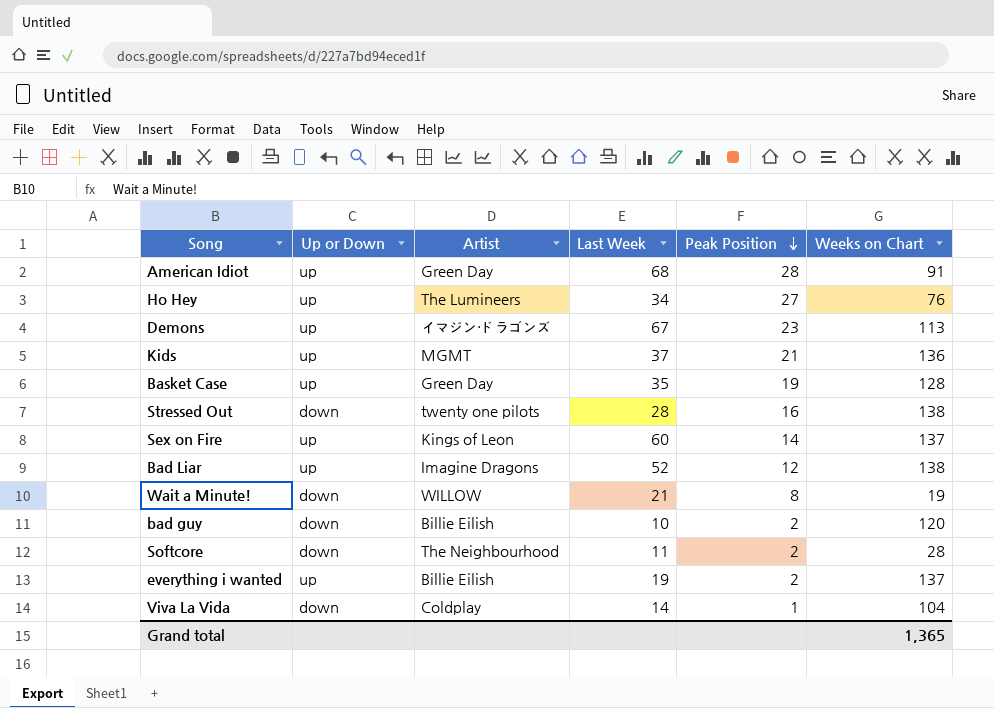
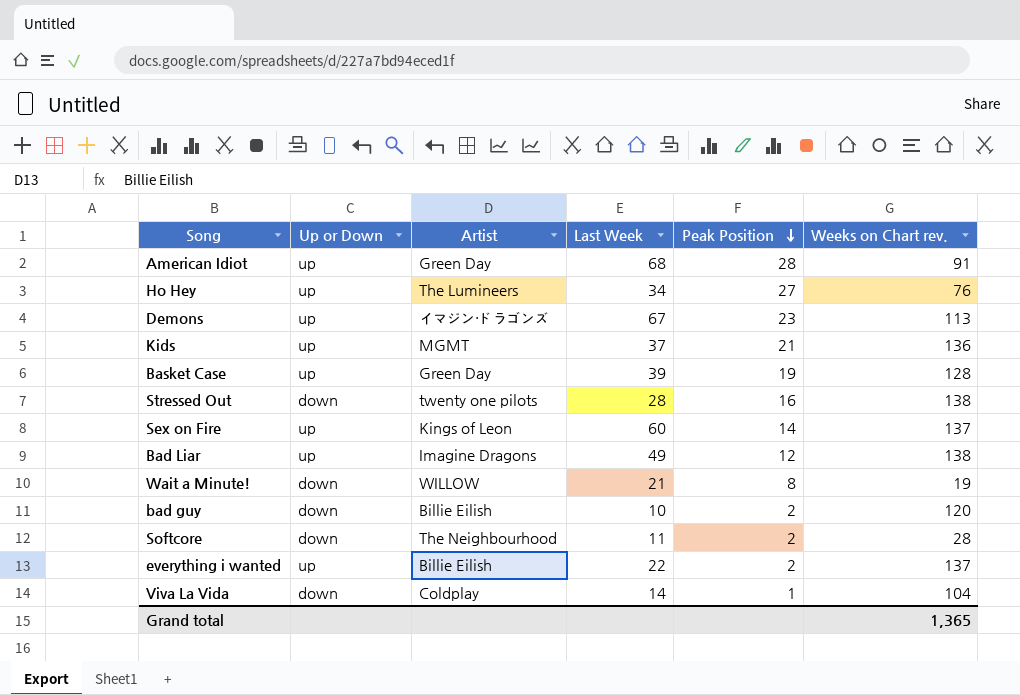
column name: Weeks on Chart -> Weeks on Chart rev.
Basket Case | Last Week: 35 -> 39
Bad Liar | Last Week: 52 -> 49
everything i wanted | Last Week: 19 -> 22

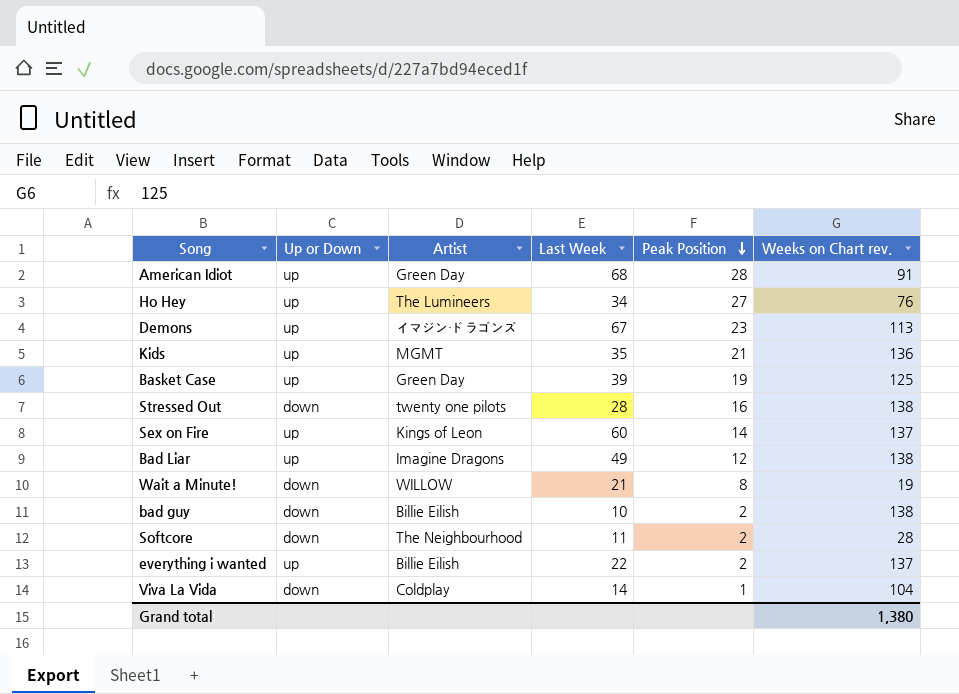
Kids | Last Week: 37 -> 35
Basket Case | Weeks on Chart rev.: 128 -> 125
bad guy | Weeks on Chart rev.: 120 -> 138
Grand total | Weeks on Chart rev.: 1,365 -> 1,380

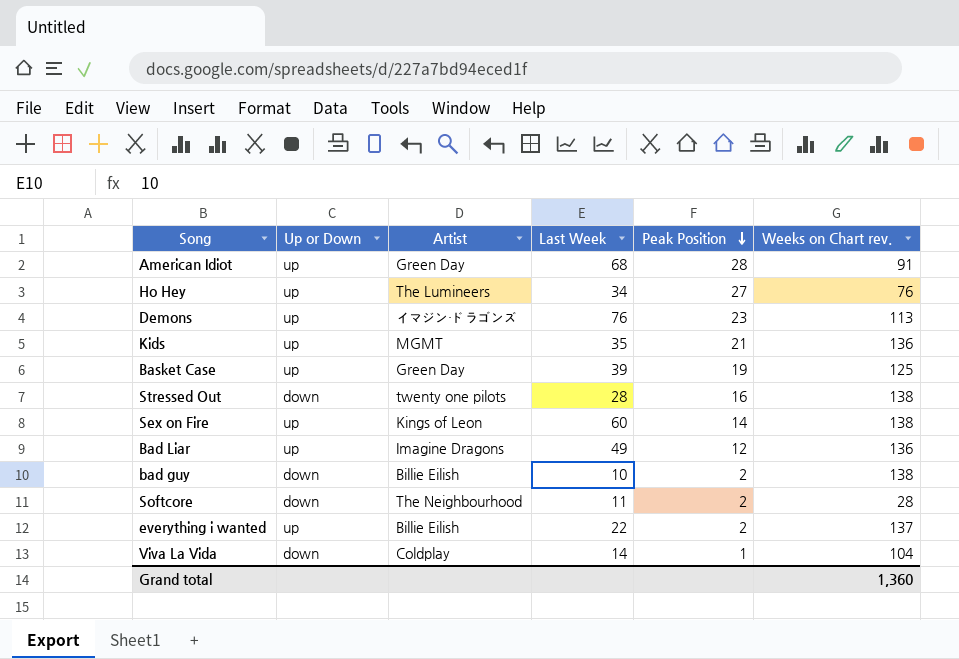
row Wait a Minute!: down | WILLOW | 21 | 8 | 19 -> none
Demons | Last Week: 67 -> 76
Sex on Fire | Weeks on Chart rev.: 137 -> 138
Bad Liar | Weeks on Chart rev.: 138 -> 136
Grand total | Weeks on Chart rev.: 1,380 -> 1,360

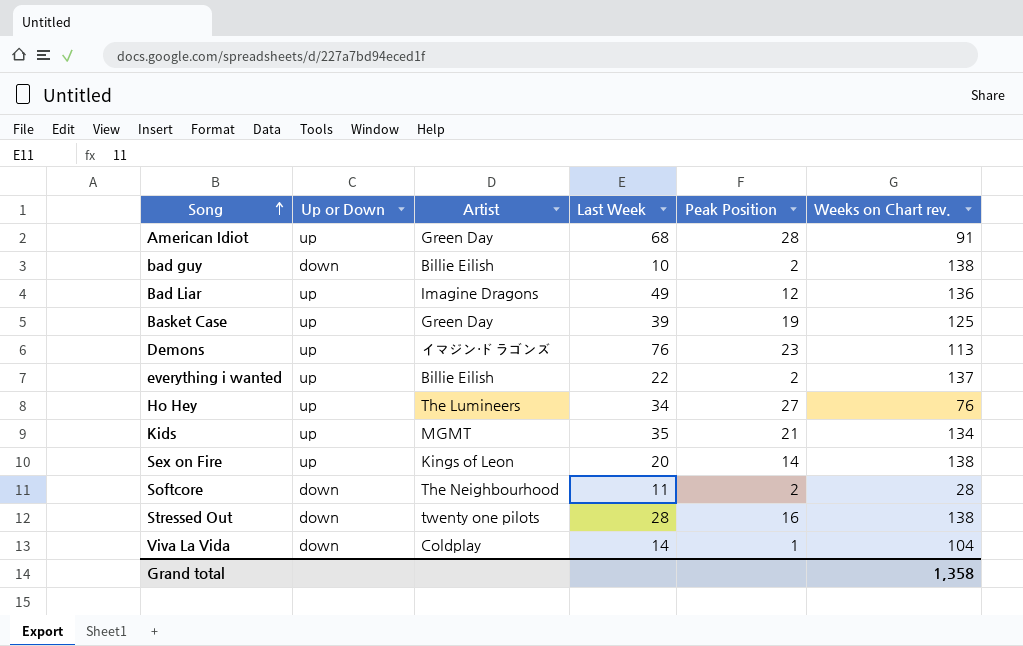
row order: Peak Position descending -> Song ascending
Kids | Weeks on Chart rev.: 136 -> 134
Sex on Fire | Last Week: 60 -> 20
Grand total | Weeks on Chart rev.: 1,360 -> 1,358

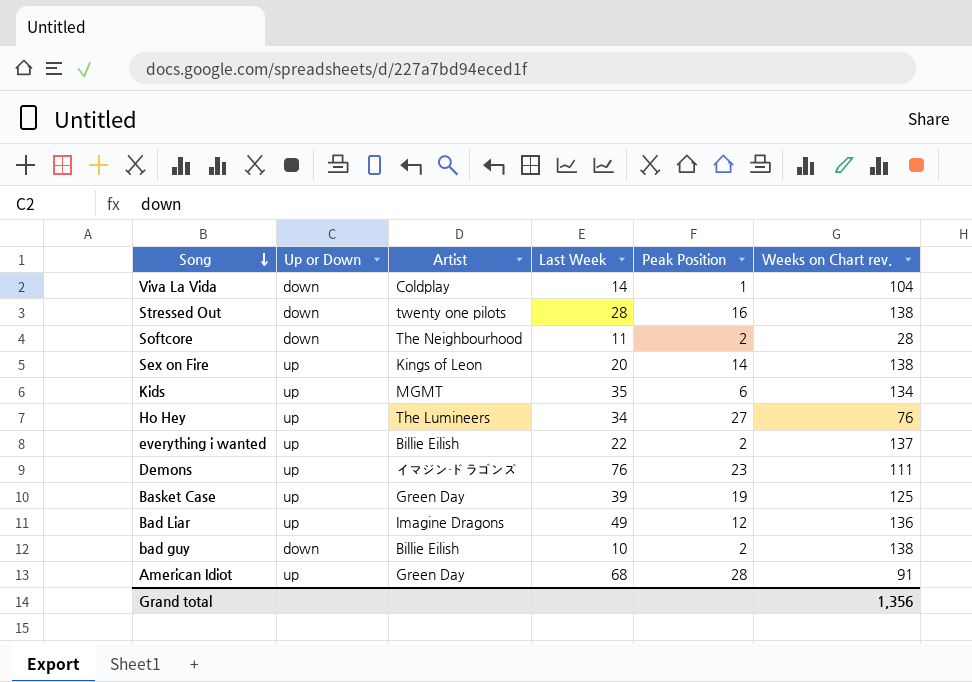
row order: Song ascending -> Song descending
Kids | Peak Position: 21 -> 6
Demons | Weeks on Chart rev.: 113 -> 111
Grand total | Weeks on Chart rev.: 1,358 -> 1,356

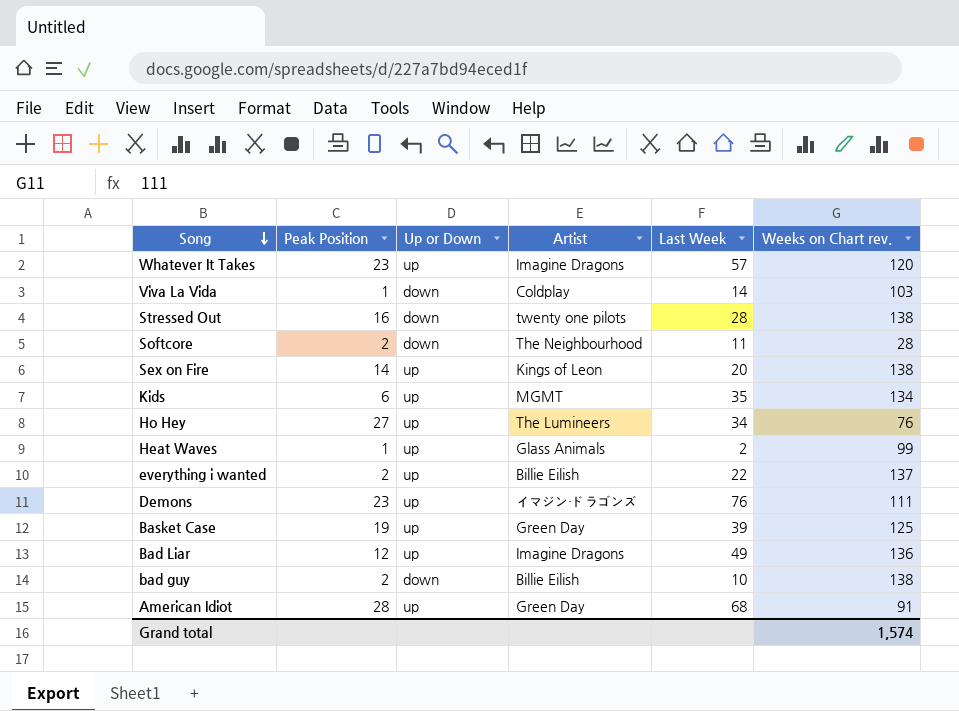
column Peak Position | position: 5 -> 2
row Whatever It Takes: none -> 23 | up | Imagine Dragons | 57 | 120
Viva La Vida | Weeks on Chart rev.: 104 -> 103
row Heat Waves: none -> 1 | up | Glass Animals | 2 | 99
Grand total | Weeks on Chart rev.: 1,356 -> 1,574

